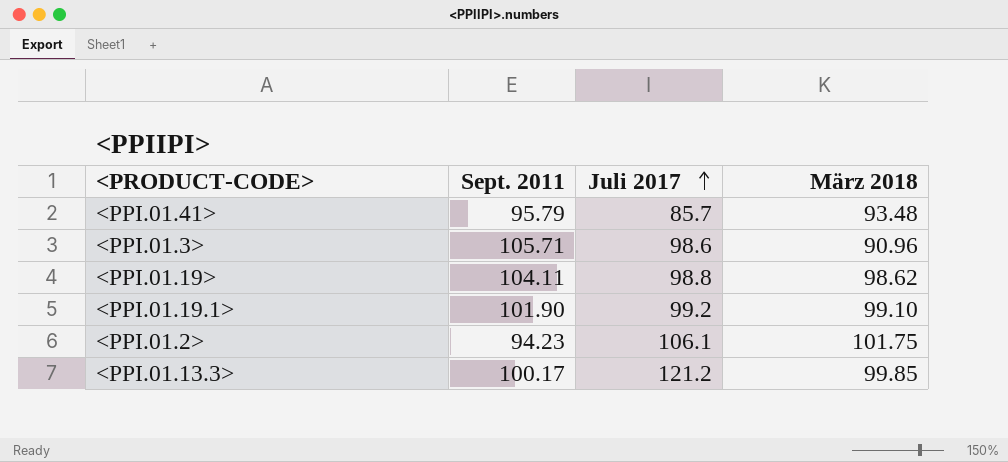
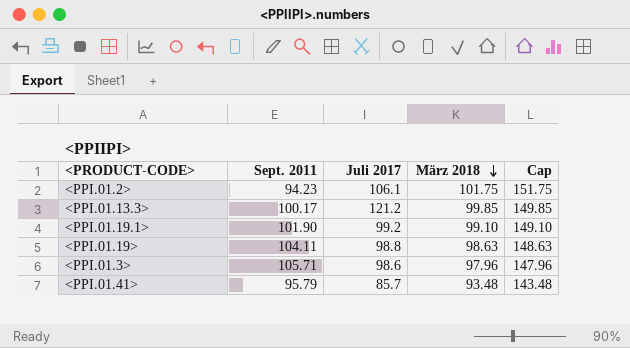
row order: Juli 2017 ascending -> März 2018 descending
column Cap | formula: none -> [März 2018] + 50
<PPI.01.19> | März 2018: 98.62 -> 98.63
<PPI.01.3> | März 2018: 90.96 -> 97.96

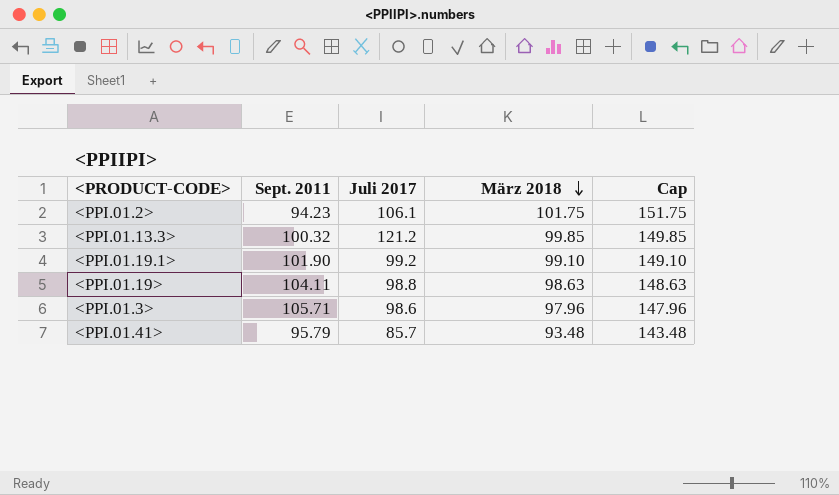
<PPI.01.13.3> | Sept. 2011: 100.17 -> 100.32

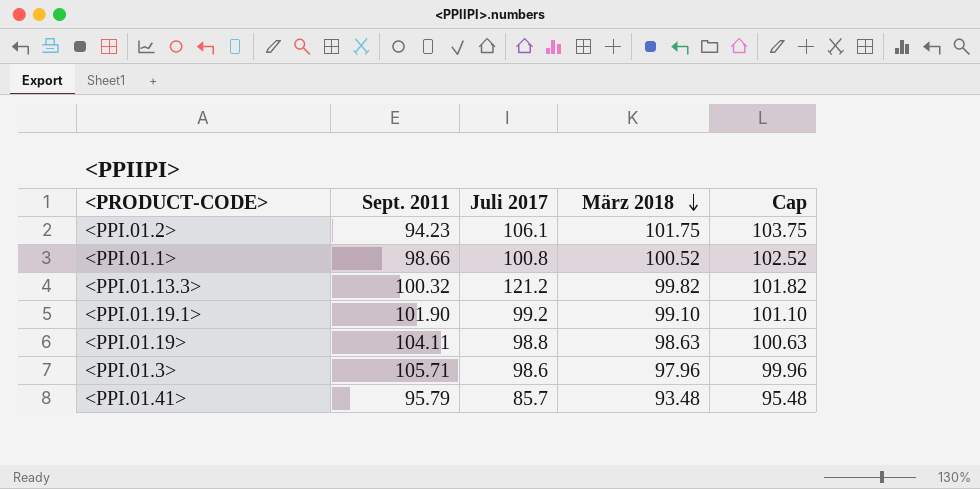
column Cap | formula: [März 2018] + 50 -> [März 2018] + 2
row <PPI.01.1>: none -> 98.66 | 100.8 | 100.52 | 102.52
<PPI.01.13.3> | März 2018: 99.85 -> 99.82

